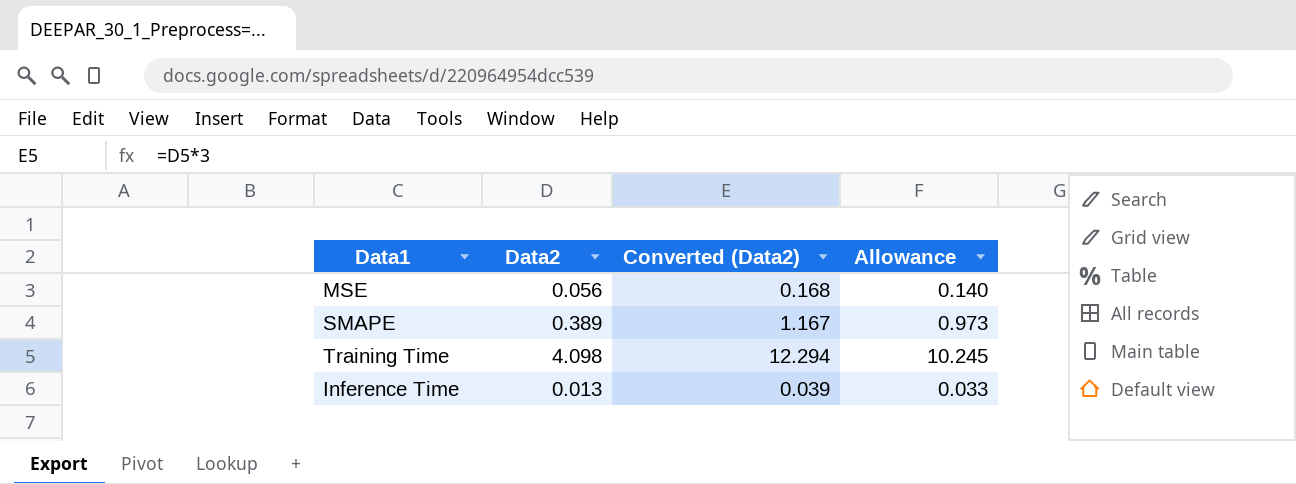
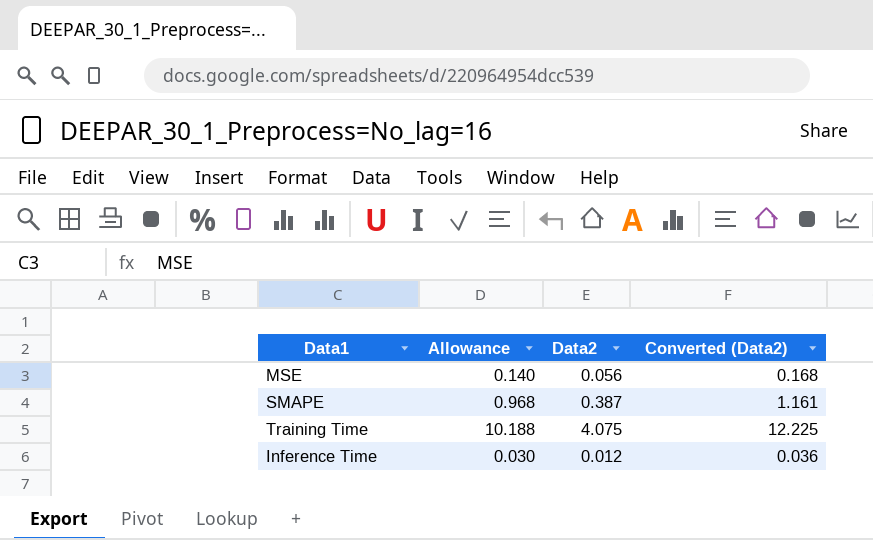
column Allowance | position: 4 -> 2
SMAPE | Allowance: 0.973 -> 0.968
SMAPE | Data2: 0.389 -> 0.387
SMAPE | Converted (Data2): 1.167 -> 1.161
Training Time | Allowance: 10.245 -> 10.188
Training Time | Data2: 4.098 -> 4.075
Training Time | Converted (Data2): 12.294 -> 12.225
Inference Time | Allowance: 0.033 -> 0.030
Inference Time | Data2: 0.013 -> 0.012
Inference Time | Converted (Data2): 0.039 -> 0.036

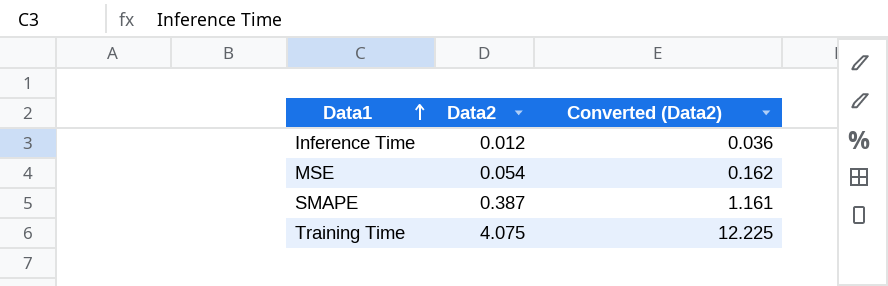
row order: none -> Data1 ascending
column Allowance | formula: [Data2] * 2.5 -> none
MSE | Data2: 0.056 -> 0.054
MSE | Converted (Data2): 0.168 -> 0.162

